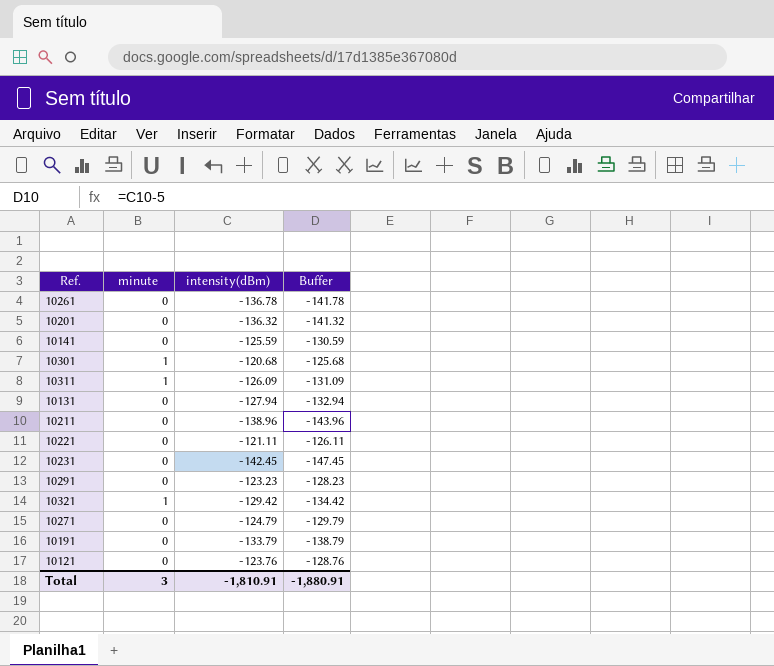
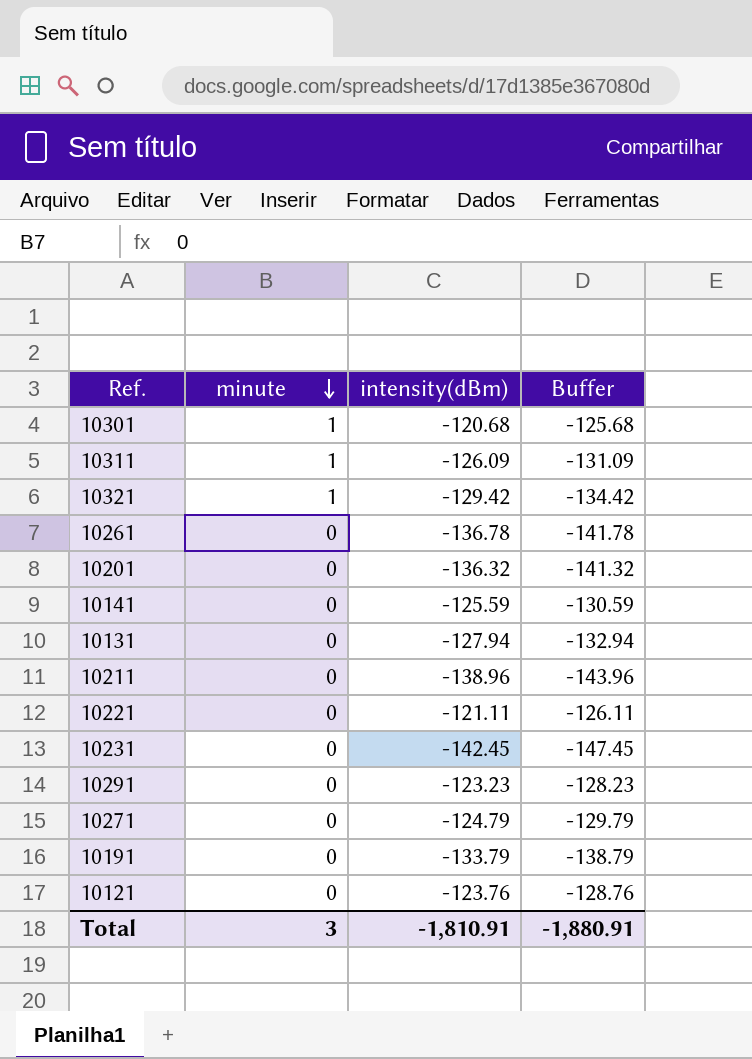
row order: none -> minute descending

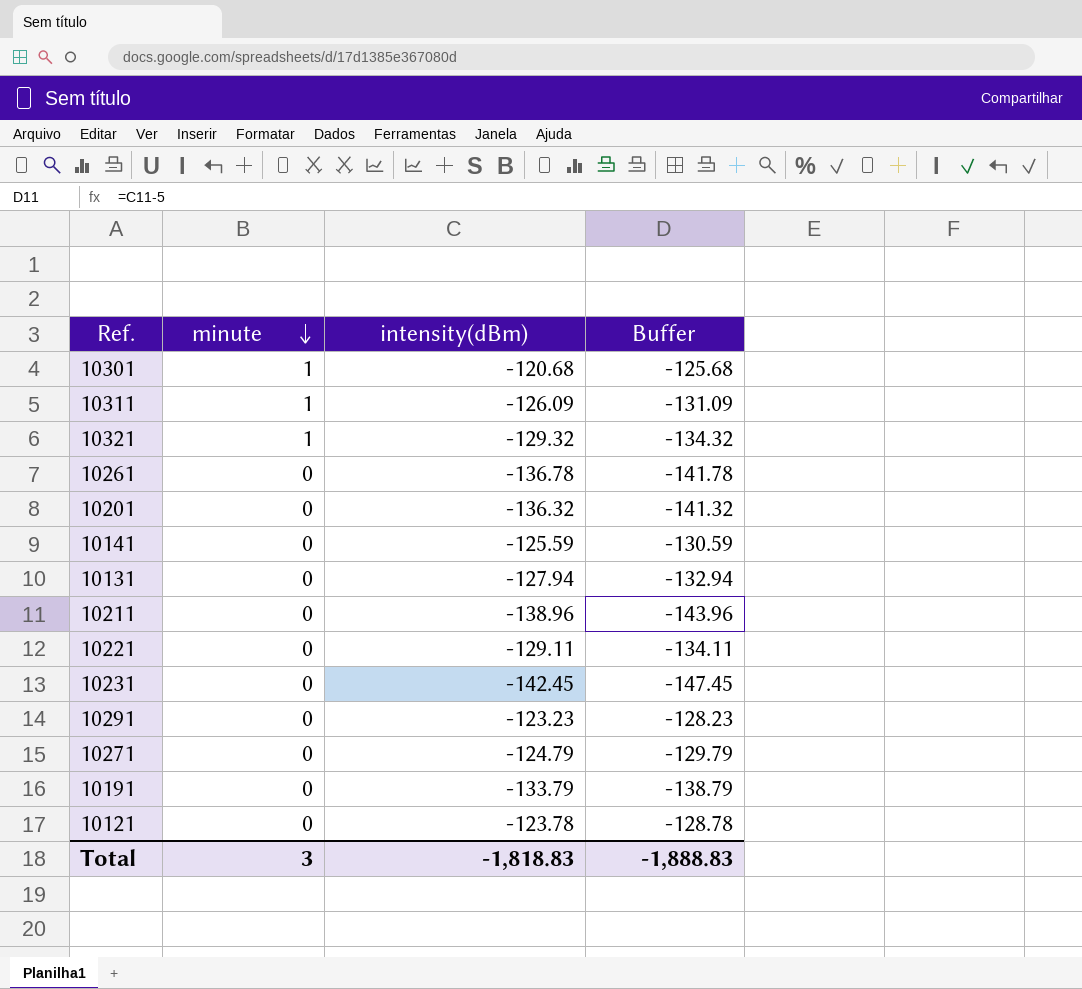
10321 | intensity(dBm): -129.42 -> -129.32
10321 | Buffer: -134.42 -> -134.32
10221 | intensity(dBm): -121.11 -> -129.11
10221 | Buffer: -126.11 -> -134.11
10121 | intensity(dBm): -123.76 -> -123.78
10121 | Buffer: -128.76 -> -128.78
Total | intensity(dBm): -1,810.91 -> -1,818.83
Total | Buffer: -1,880.91 -> -1,888.83

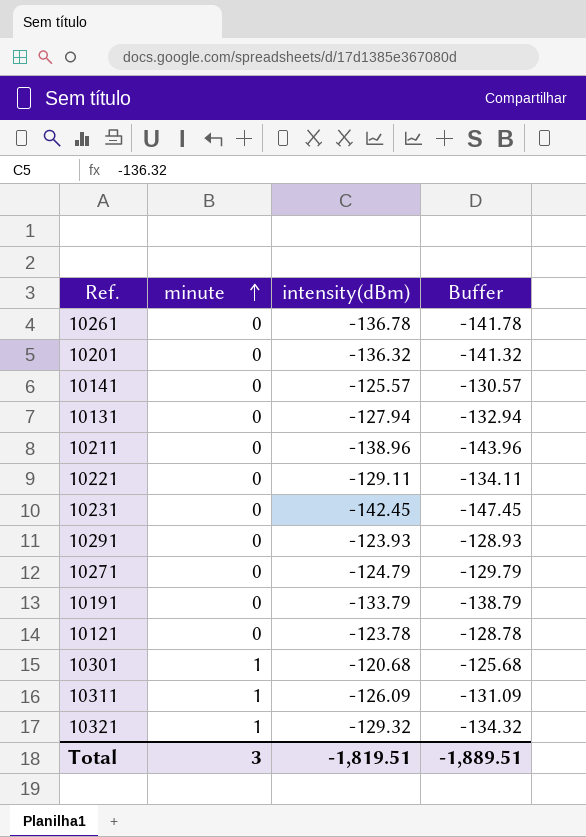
row order: minute descending -> minute ascending
10141 | intensity(dBm): -125.59 -> -125.57
10141 | Buffer: -130.59 -> -130.57
10291 | intensity(dBm): -123.23 -> -123.93
10291 | Buffer: -128.23 -> -128.93
Total | intensity(dBm): -1,818.83 -> -1,819.51
Total | Buffer: -1,888.83 -> -1,889.51

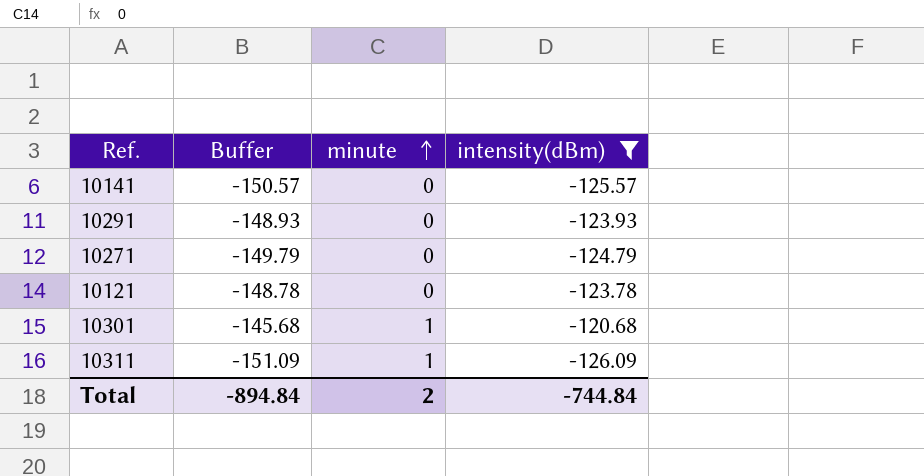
filter: none -> intensity(dBm) >= -126.09
column Buffer | formula: [intensity(dBm)] - 5 -> [intensity(dBm)] - 25
column Buffer | position: 4 -> 2
Total | Buffer: -1,889.51 -> -894.84
Total | minute: 3 -> 2
Total | intensity(dBm): -1,819.51 -> -744.84

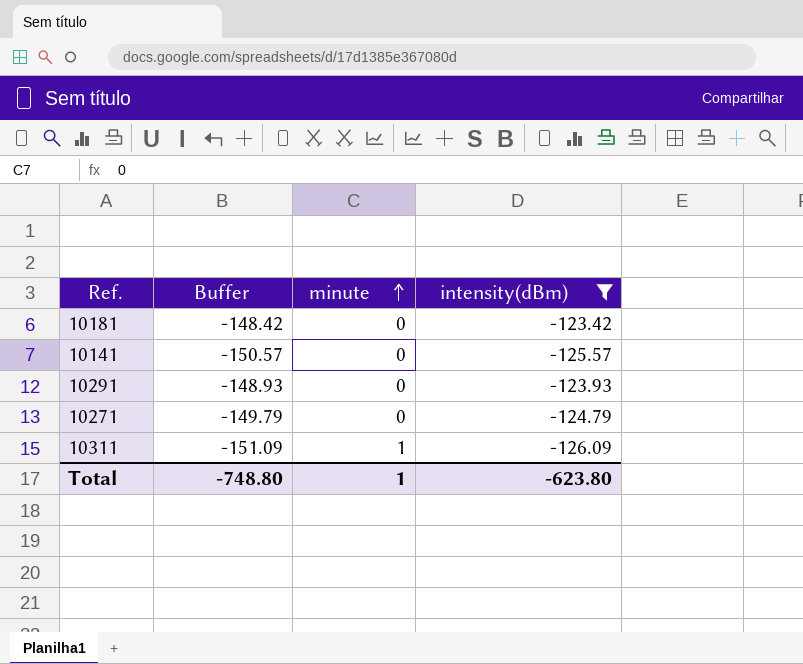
row 10121: -148.78 | 0 | -123.78 -> none
row 10301: -145.68 | 1 | -120.68 -> none
row 10181: none -> -148.42 | 0 | -123.42
Total | Buffer: -894.84 -> -748.80
Total | minute: 2 -> 1
Total | intensity(dBm): -744.84 -> -623.80

